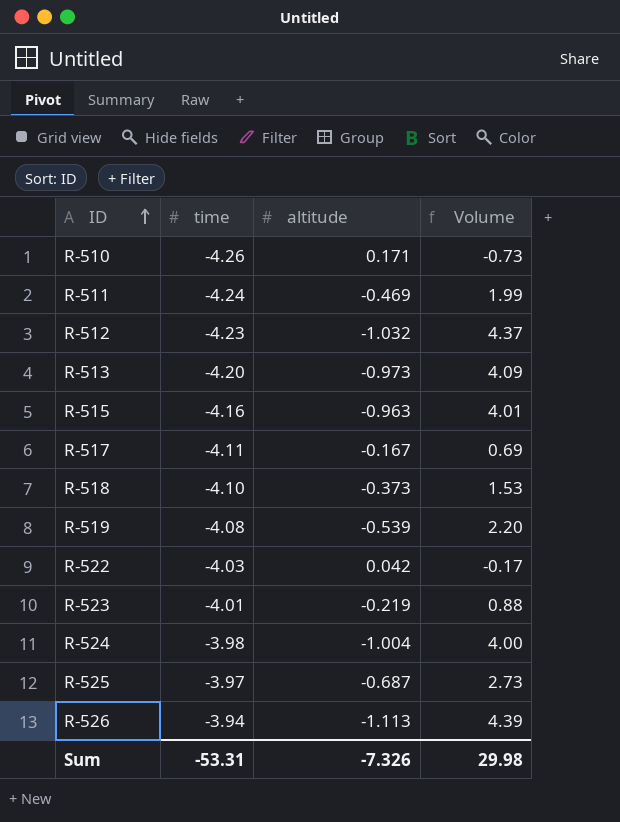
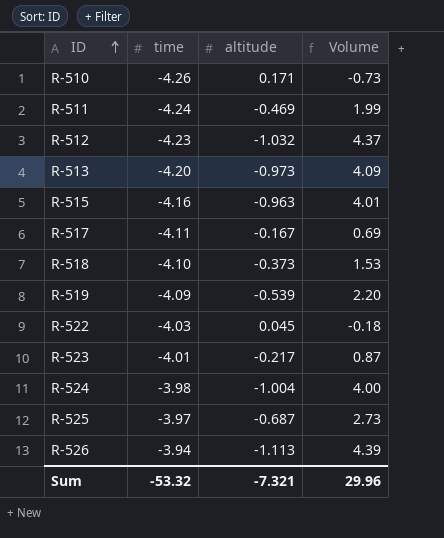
R-519 | time: -4.08 -> -4.09
R-522 | altitude: 0.042 -> 0.045
R-522 | Volume: -0.17 -> -0.18
R-523 | altitude: -0.219 -> -0.217
R-523 | Volume: 0.88 -> 0.87
Sum | time: -53.31 -> -53.32
Sum | altitude: -7.326 -> -7.321
Sum | Volume: 29.98 -> 29.96

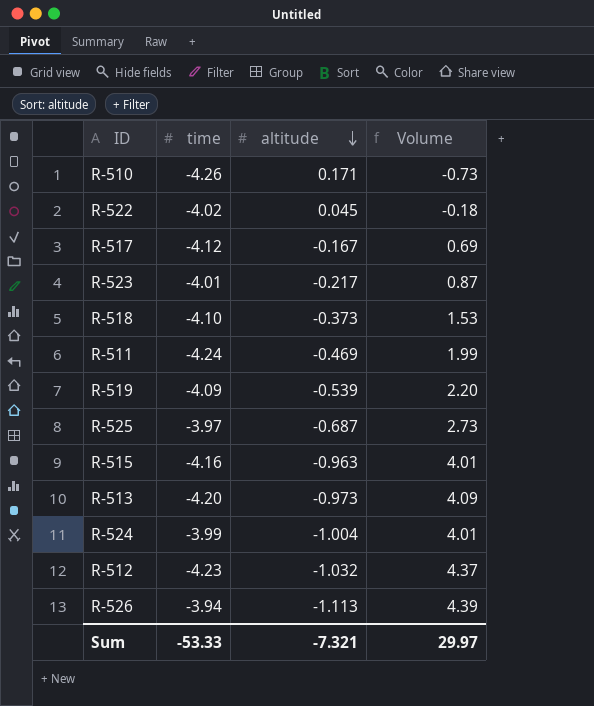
row order: ID ascending -> altitude descending
R-522 | time: -4.03 -> -4.02
R-517 | time: -4.11 -> -4.12
R-524 | time: -3.98 -> -3.99
R-524 | Volume: 4.00 -> 4.01
Sum | time: -53.32 -> -53.33
Sum | Volume: 29.96 -> 29.97

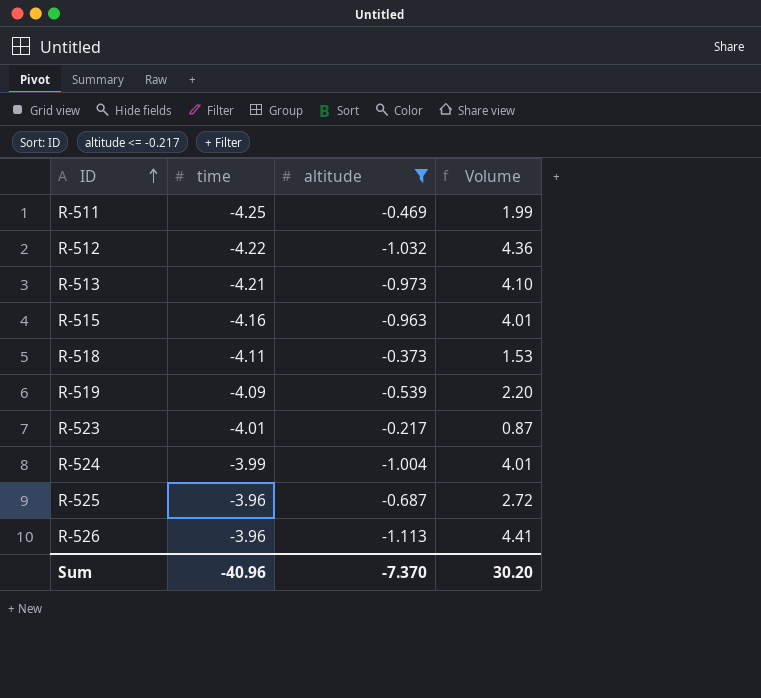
filter: none -> altitude <= -0.217
row order: altitude descending -> ID ascending
R-511 | time: -4.24 -> -4.25
R-512 | time: -4.23 -> -4.22
R-512 | Volume: 4.37 -> 4.36
R-513 | time: -4.20 -> -4.21
R-513 | Volume: 4.09 -> 4.10
R-518 | time: -4.10 -> -4.11
R-525 | time: -3.97 -> -3.96
R-525 | Volume: 2.73 -> 2.72
R-526 | time: -3.94 -> -3.96
R-526 | Volume: 4.39 -> 4.41
Sum | time: -53.33 -> -40.96
Sum | altitude: -7.321 -> -7.370
Sum | Volume: 29.97 -> 30.20

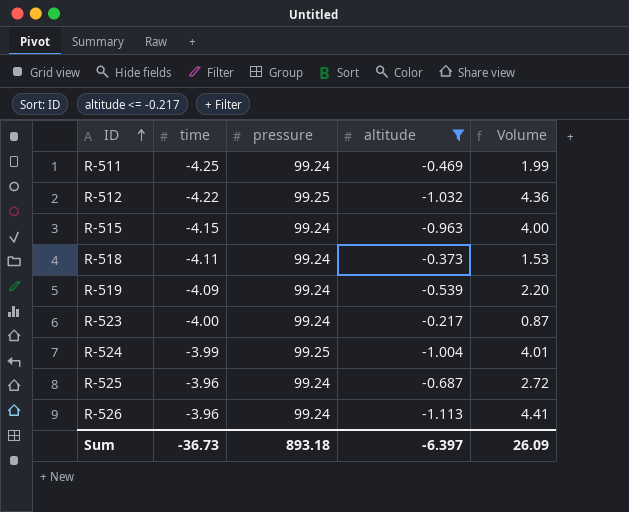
column pressure | position: none -> 3
row R-513: -4.21 | -0.973 | 4.10 -> none
R-515 | time: -4.16 -> -4.15
R-515 | Volume: 4.01 -> 4.00
R-523 | time: -4.01 -> -4.00
Sum | time: -40.96 -> -36.73
Sum | altitude: -7.370 -> -6.397
Sum | Volume: 30.20 -> 26.09

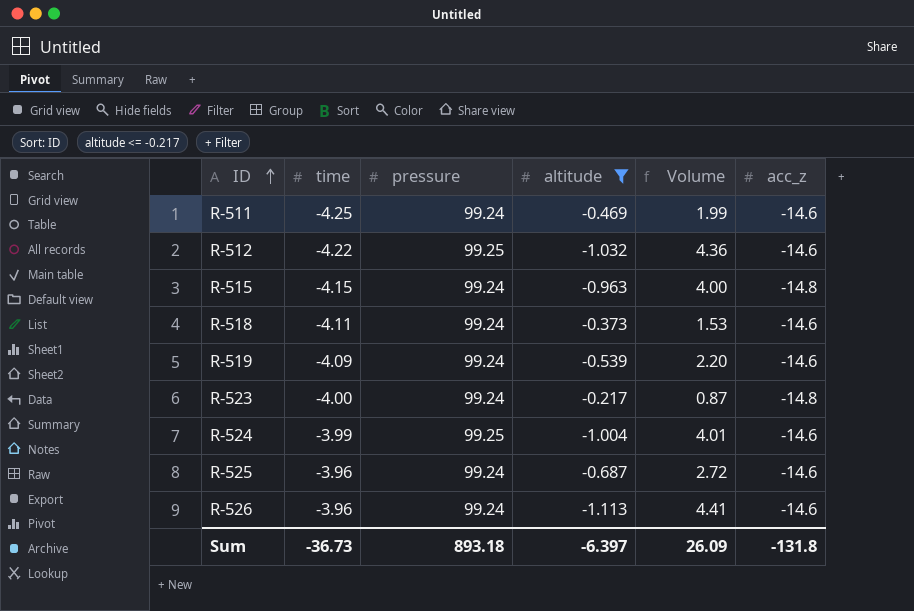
column acc_z | position: none -> 6

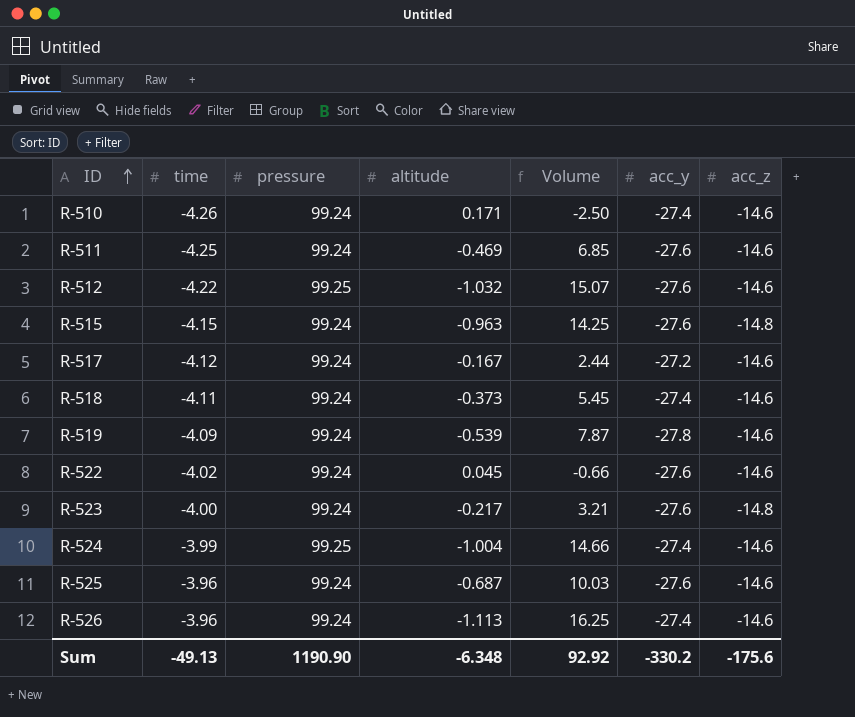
filter: altitude <= -0.217 -> none
column Volume | formula: [time] * [altitude] -> [altitude] * [acc_z]
column acc_y | position: none -> 6
Sum | time: -36.73 -> -49.13
Sum | pressure: 893.18 -> 1190.90
Sum | altitude: -6.397 -> -6.348
Sum | Volume: 26.09 -> 92.92
Sum | acc_z: -131.8 -> -175.6

